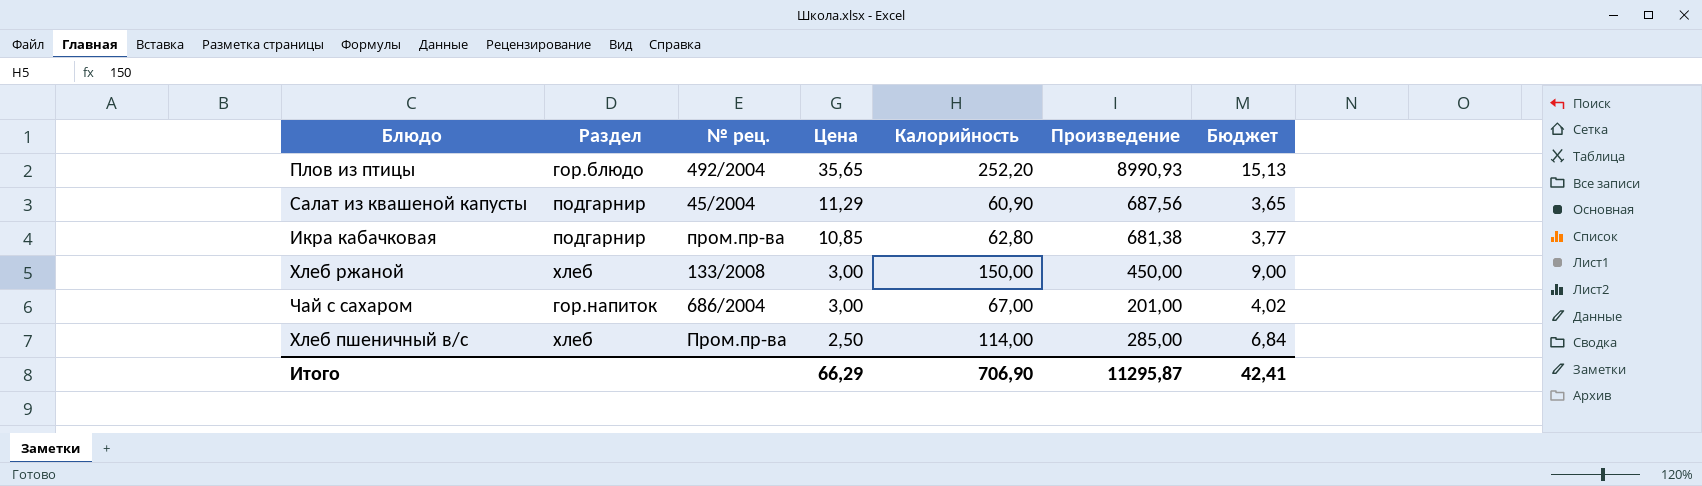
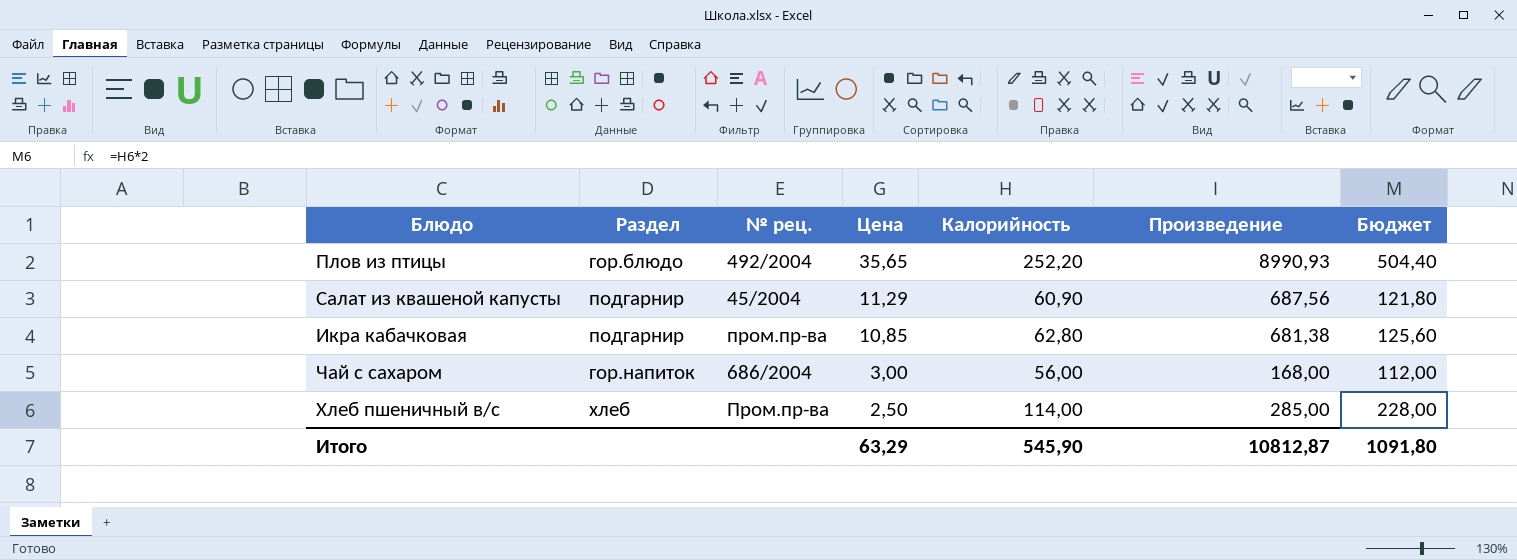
column Бюджет | formula: [Калорийность] * 0,06 -> [Калорийность] * 2
row Хлеб ржаной: хлеб | 133/2008 | 3,00 | 150,00 | 450,00 | 9,00 -> none
Чай с сахаром | Калорийность: 67,00 -> 56,00
Чай с сахаром | Произведение: 201,00 -> 168,00
Итого | Цена: 66,29 -> 63,29
Итого | Калорийность: 706,90 -> 545,90
Итого | Произведение: 11295,87 -> 10812,87
Итого | Бюджет: 42,41 -> 1091,80

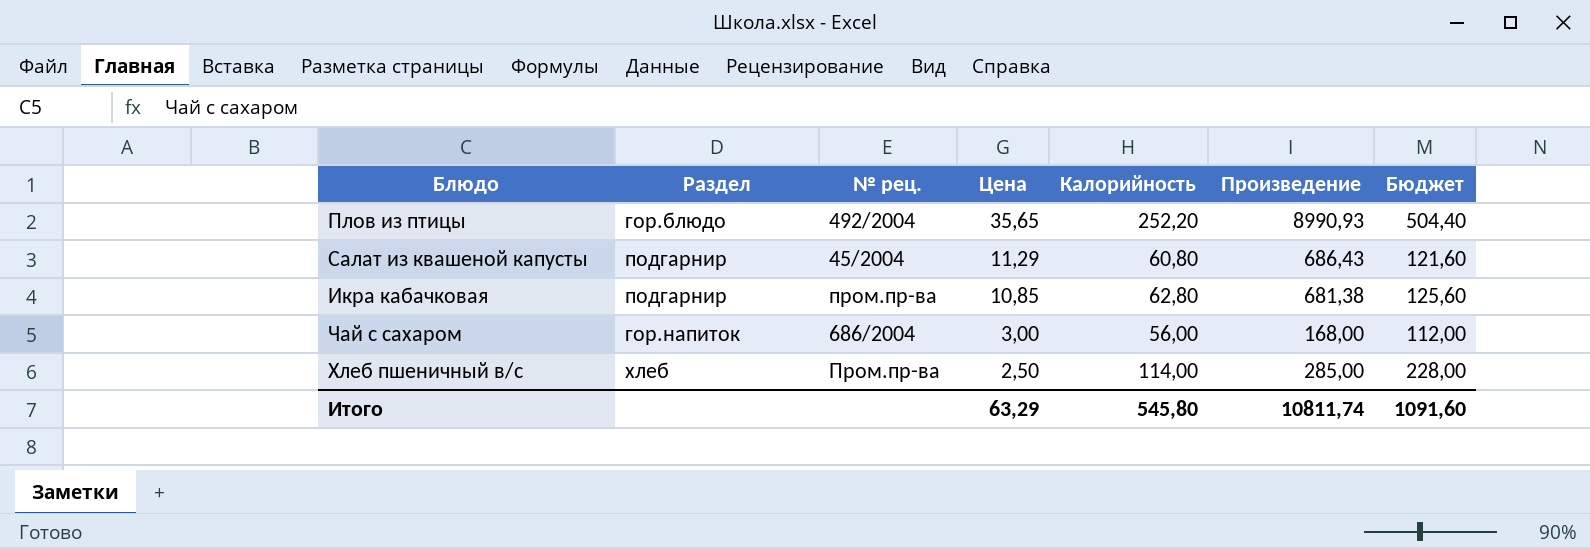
Салат из квашеной капусты | Калорийность: 60,90 -> 60,80
Салат из квашеной капусты | Произведение: 687,56 -> 686,43
Салат из квашеной капусты | Бюджет: 121,80 -> 121,60
Итого | Калорийность: 545,90 -> 545,80
Итого | Произведение: 10812,87 -> 10811,74
Итого | Бюджет: 1091,80 -> 1091,60

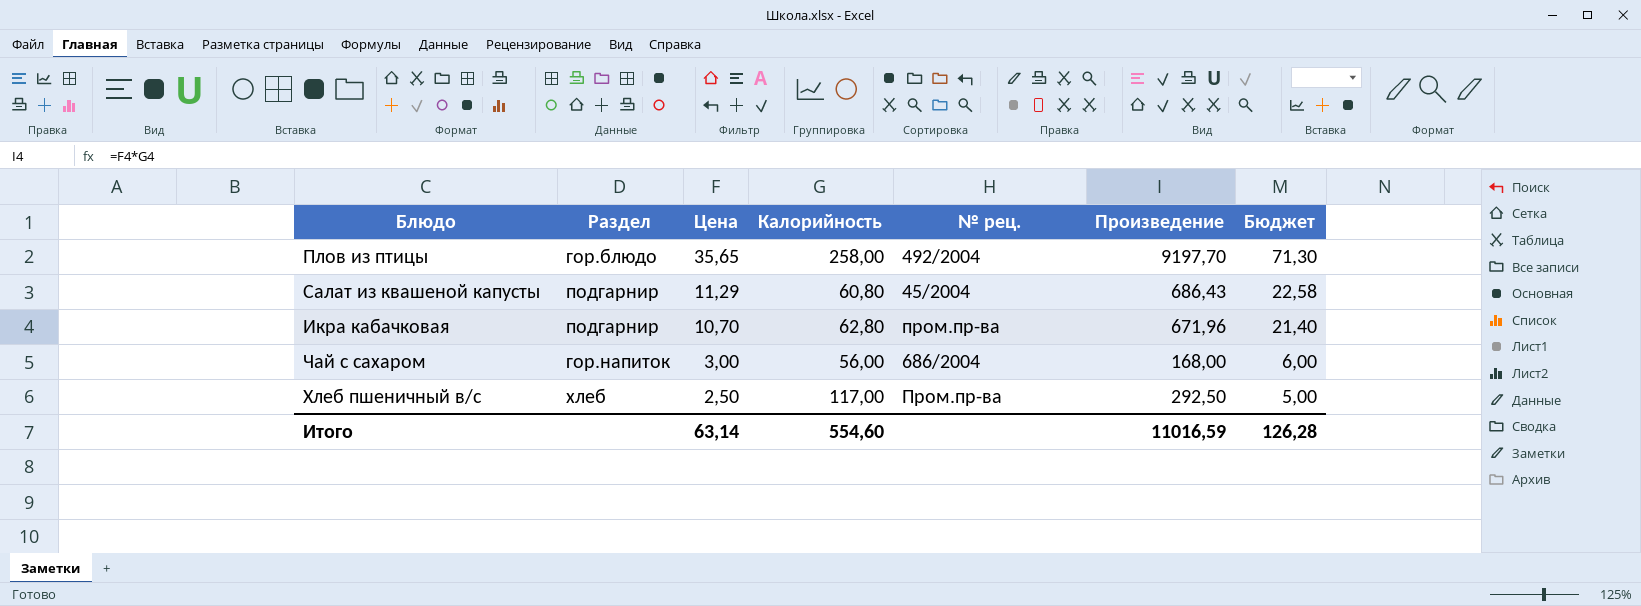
column № рец. | position: 3 -> 5
column Бюджет | formula: [Калорийность] * 2 -> [Цена] * 2
Плов из птицы | Калорийность: 252,20 -> 258,00
Плов из птицы | Произведение: 8990,93 -> 9197,70
Икра кабачковая | Цена: 10,85 -> 10,70
Икра кабачковая | Произведение: 681,38 -> 671,96
Хлеб пшеничный в/с | Калорийность: 114,00 -> 117,00
Хлеб пшеничный в/с | Произведение: 285,00 -> 292,50
Итого | Цена: 63,29 -> 63,14
Итого | Калорийность: 545,80 -> 554,60
Итого | Произведение: 10811,74 -> 11016,59
Итого | Бюджет: 1091,60 -> 126,28

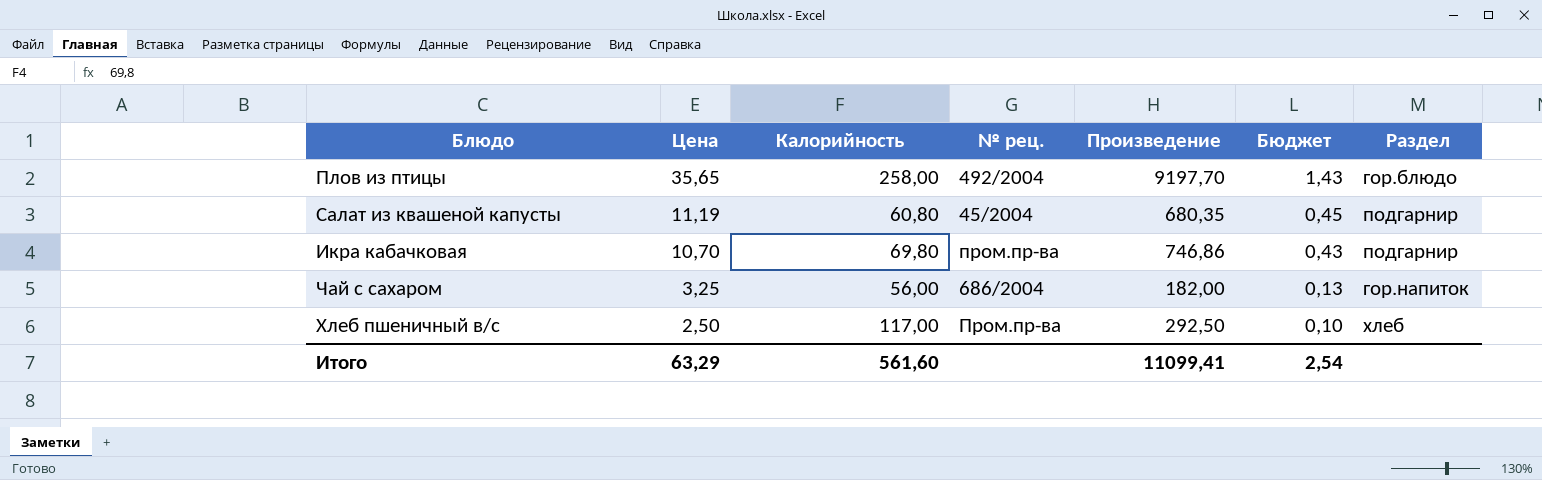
column Бюджет | formula: [Цена] * 2 -> [Цена] * 0,04
column Раздел | position: 2 -> 7
Салат из квашеной капусты | Цена: 11,29 -> 11,19
Салат из квашеной капусты | Произведение: 686,43 -> 680,35
Икра кабачковая | Калорийность: 62,80 -> 69,80
Икра кабачковая | Произведение: 671,96 -> 746,86
Чай с сахаром | Цена: 3,00 -> 3,25
Чай с сахаром | Произведение: 168,00 -> 182,00
Итого | Цена: 63,14 -> 63,29
Итого | Калорийность: 554,60 -> 561,60
Итого | Произведение: 11016,59 -> 11099,41
Итого | Бюджет: 126,28 -> 2,54

